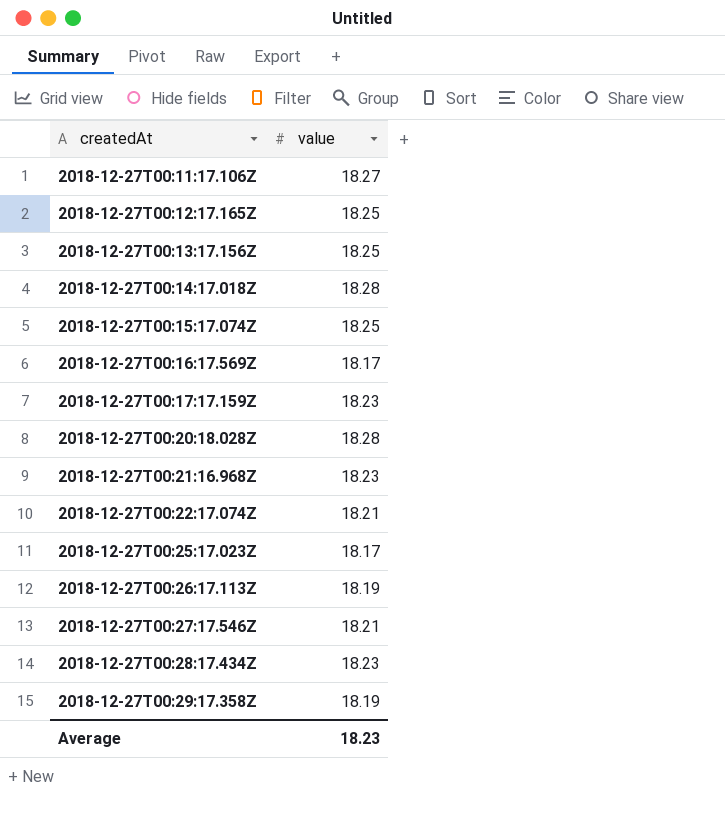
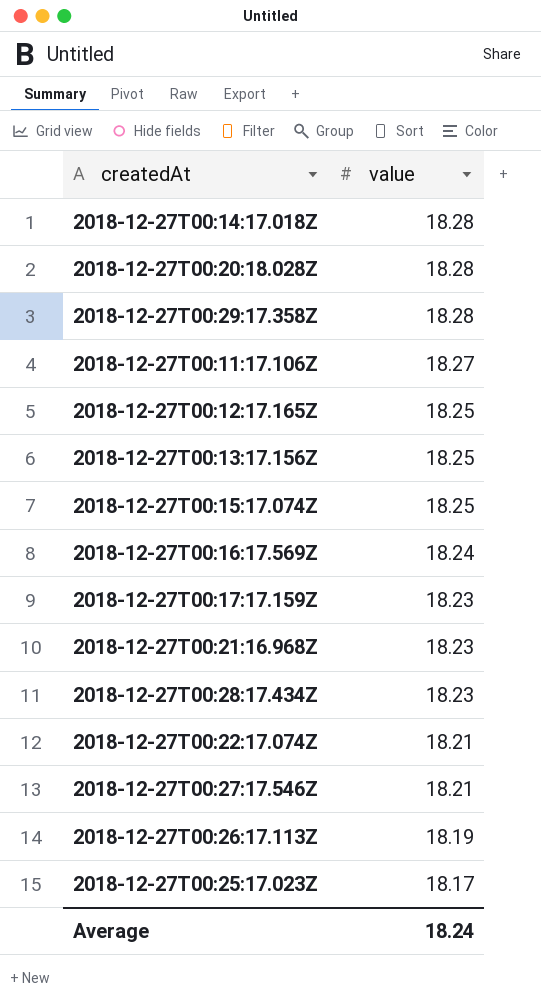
row order: createdAt ascending -> value descending
2018-12-27T00:29:17.358Z | value: 18.19 -> 18.28
2018-12-27T00:16:17.569Z | value: 18.17 -> 18.24
Average | value: 18.23 -> 18.24

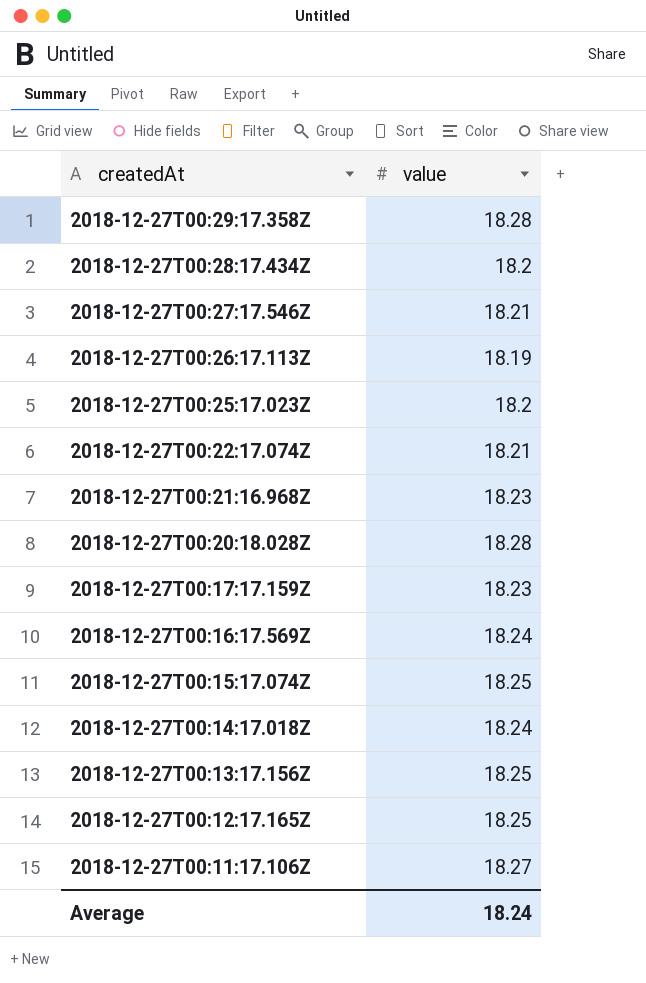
row order: value descending -> createdAt descending
2018-12-27T00:28:17.434Z | value: 18.23 -> 18.2
2018-12-27T00:25:17.023Z | value: 18.17 -> 18.2
2018-12-27T00:14:17.018Z | value: 18.28 -> 18.24

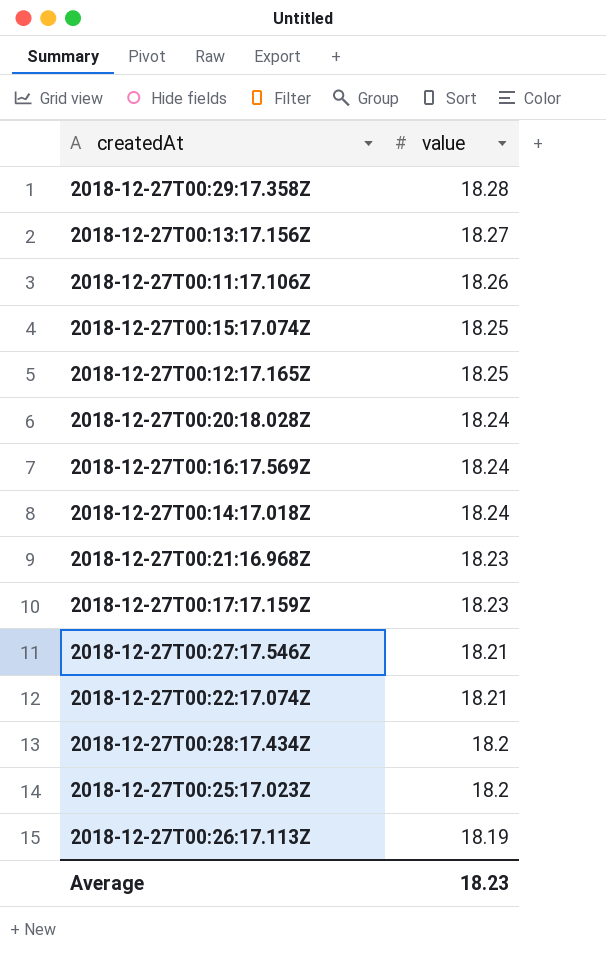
row order: createdAt descending -> value descending
2018-12-27T00:13:17.156Z | value: 18.25 -> 18.27
2018-12-27T00:11:17.106Z | value: 18.27 -> 18.26
2018-12-27T00:20:18.028Z | value: 18.28 -> 18.24
Average | value: 18.24 -> 18.23

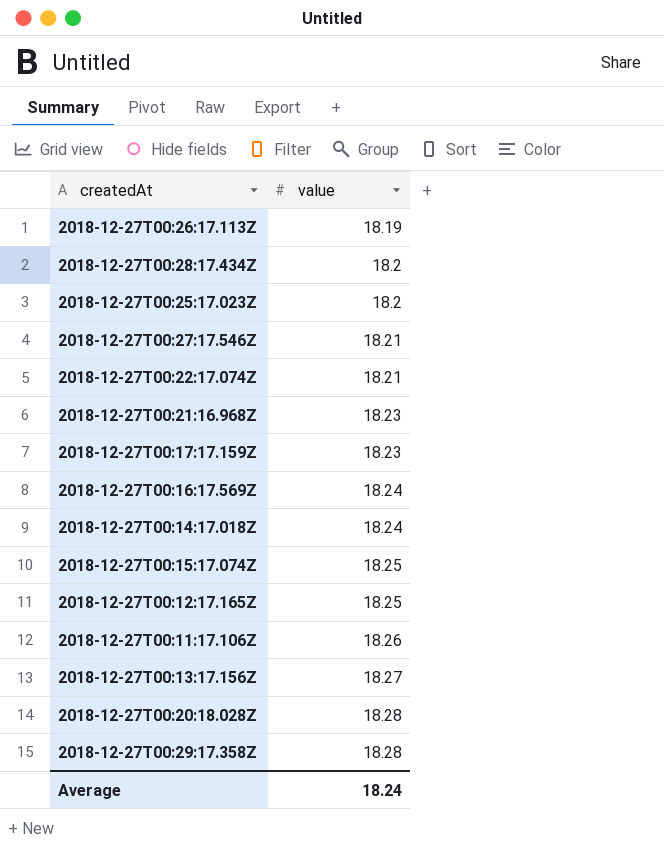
row order: value descending -> value ascending
2018-12-27T00:20:18.028Z | value: 18.24 -> 18.28
Average | value: 18.23 -> 18.24

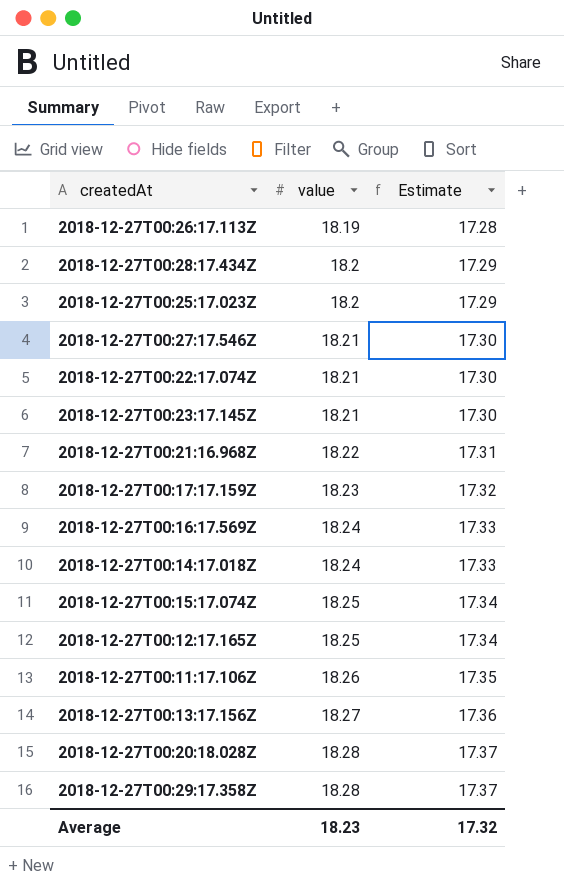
column Estimate | formula: none -> [value] * 0.95
row 2018-12-27T00:23:17.145Z: none -> 18.21 | 17.30
2018-12-27T00:21:16.968Z | value: 18.23 -> 18.22
Average | value: 18.24 -> 18.23

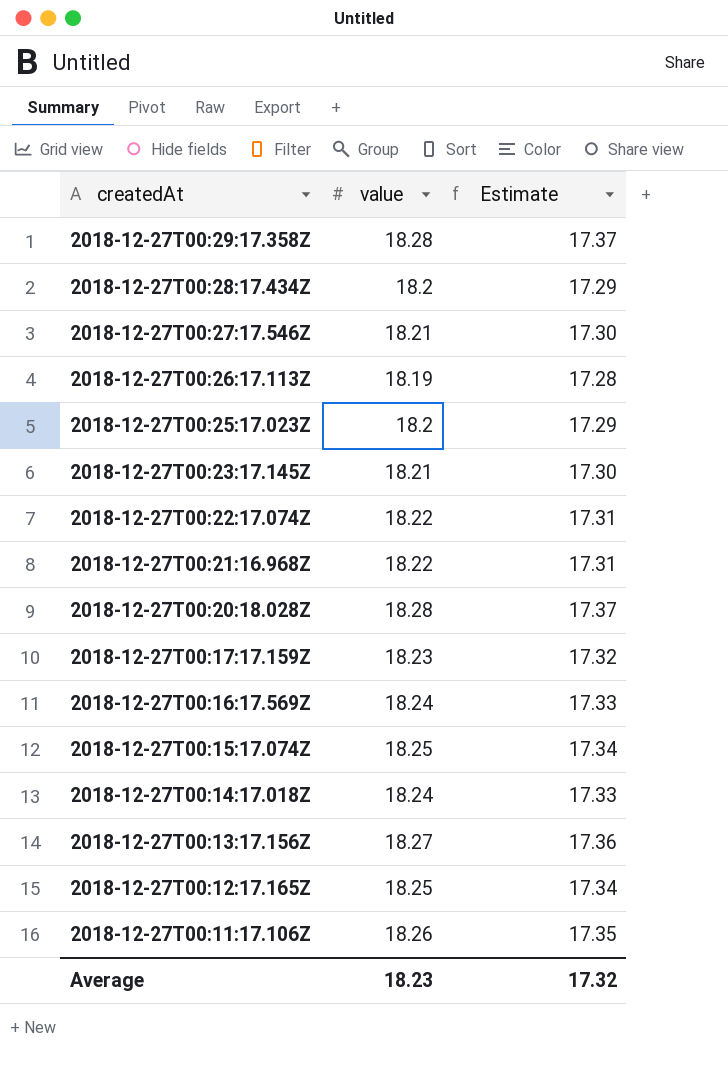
row order: value ascending -> createdAt descending
2018-12-27T00:22:17.074Z | value: 18.21 -> 18.22
2018-12-27T00:22:17.074Z | Estimate: 17.30 -> 17.31

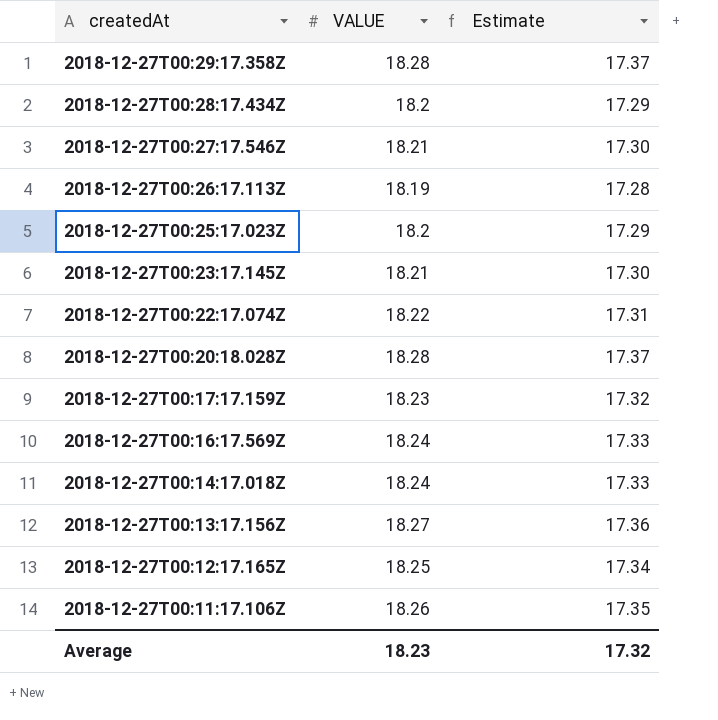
column name: value -> VALUE
row 2018-12-27T00:21:16.968Z: 18.22 | 17.31 -> none
row 2018-12-27T00:15:17.074Z: 18.25 | 17.34 -> none

